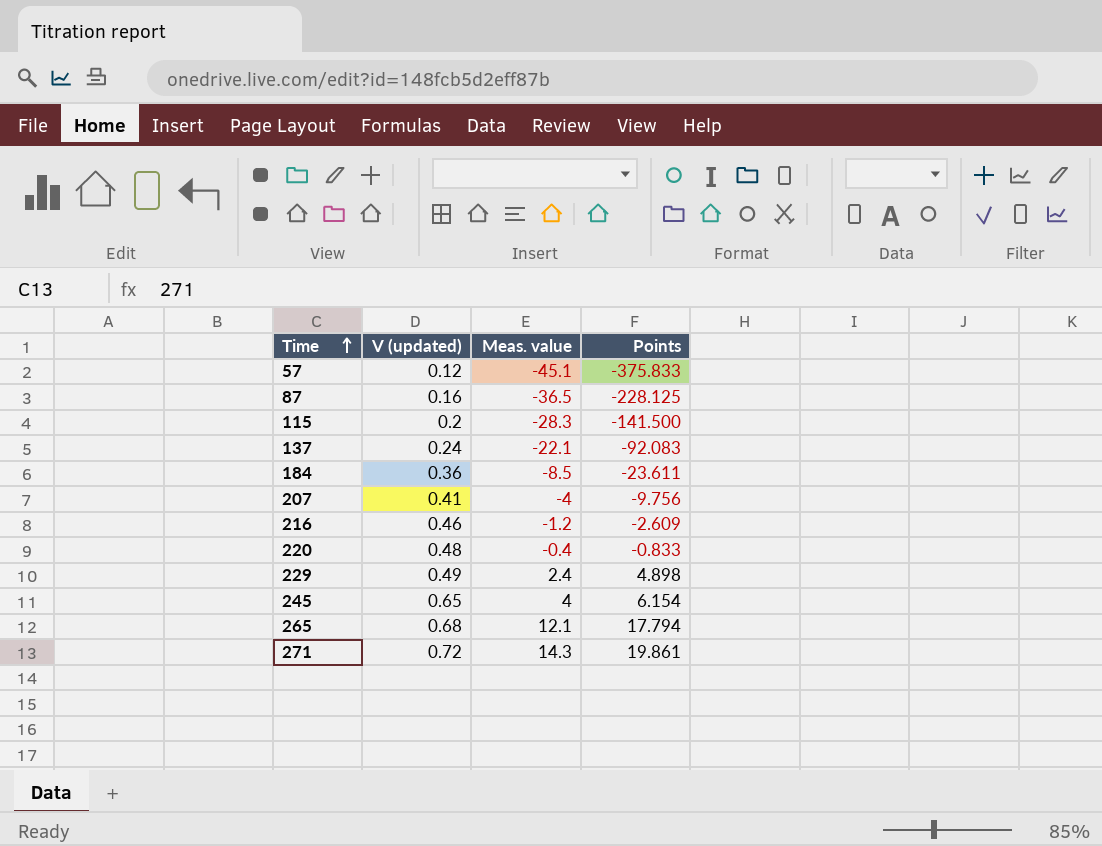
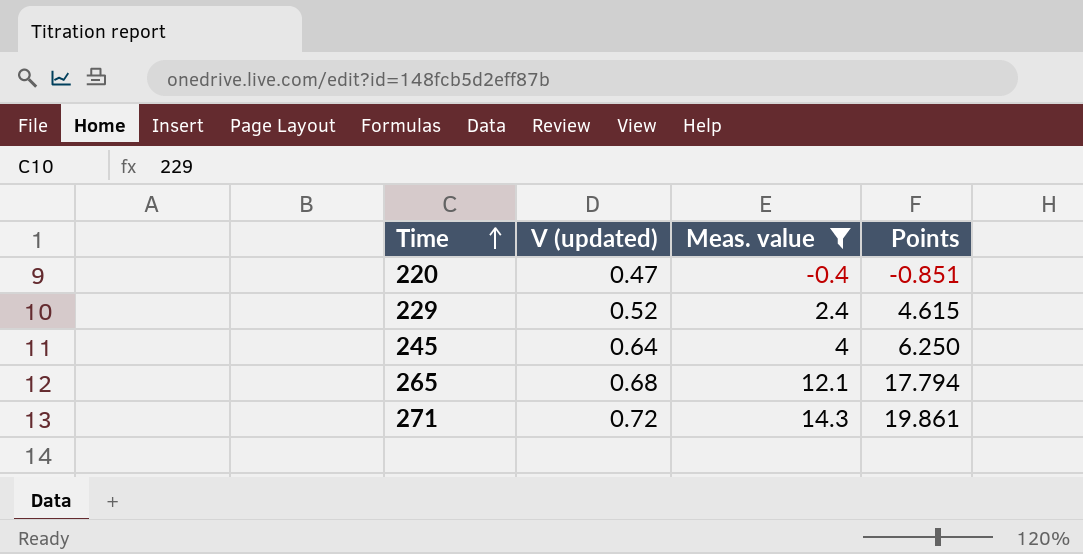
filter: none -> Meas. value >= -0.4
220 | V (updated): 0.48 -> 0.47
220 | Points: -0.833 -> -0.851
229 | V (updated): 0.49 -> 0.52
229 | Points: 4.898 -> 4.615
245 | V (updated): 0.65 -> 0.64
245 | Points: 6.154 -> 6.250

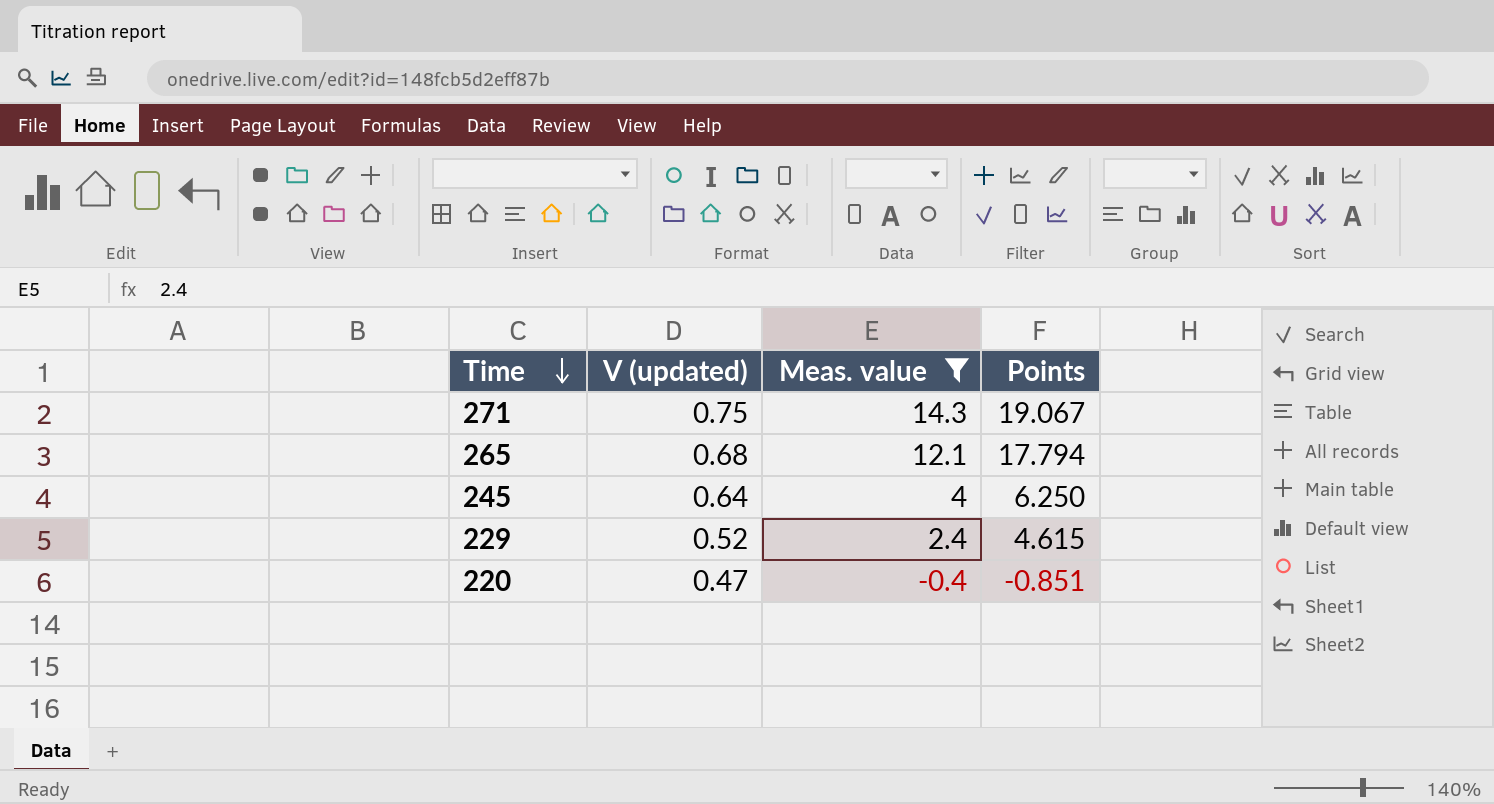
row order: Time ascending -> Time descending
271 | V (updated): 0.72 -> 0.75
271 | Points: 19.861 -> 19.067

